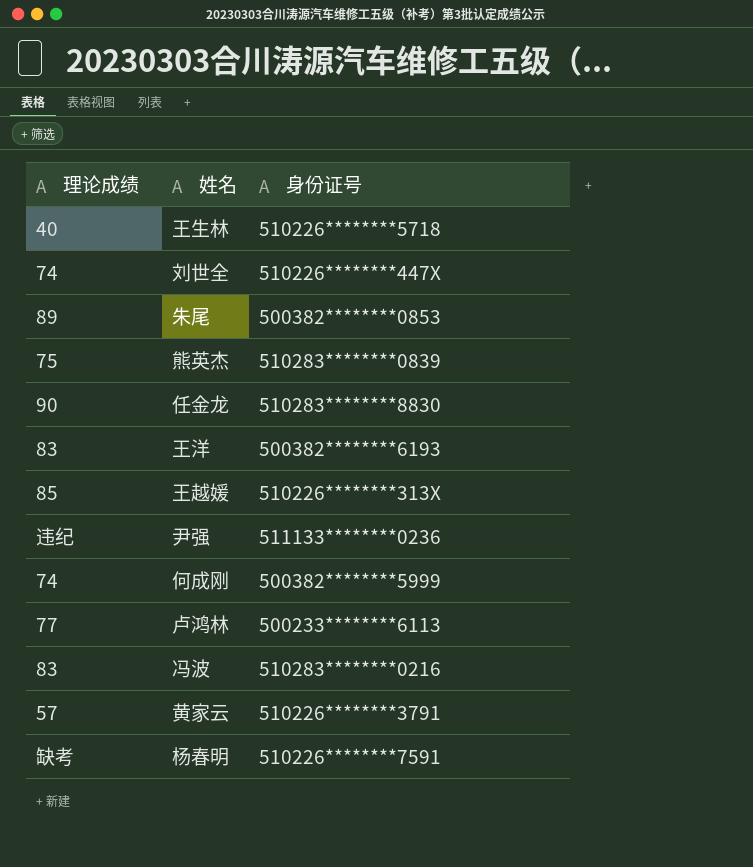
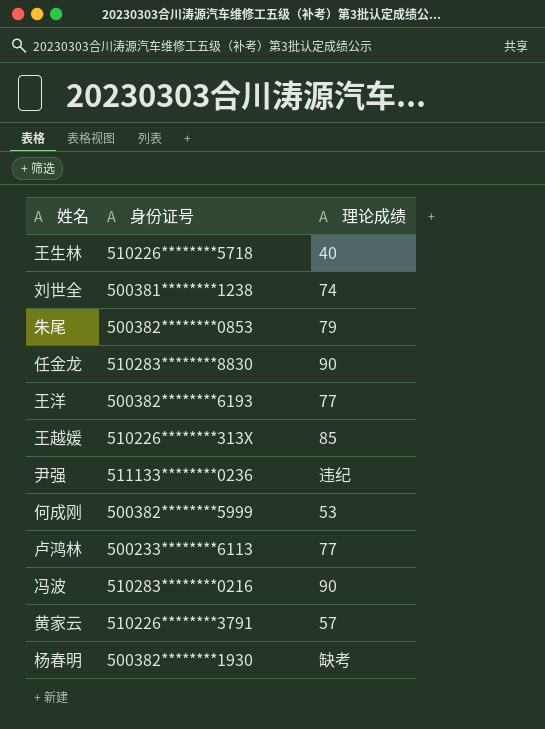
column 理论成绩 | position: 1 -> 3
row 熊英杰: 75 | 510283********0839 -> none
刘世全 | 身份证号: 510226********447X -> 500381********1238
朱尾 | 理论成绩: 89 -> 79
王洋 | 理论成绩: 83 -> 77
何成刚 | 理论成绩: 74 -> 53
冯波 | 理论成绩: 83 -> 90
杨春明 | 身份证号: 510226********7591 -> 500382********1930

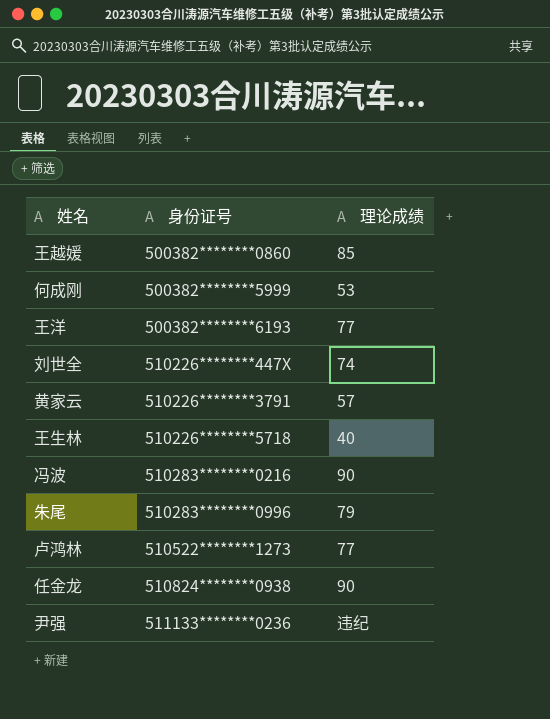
row order: none -> 身份证号 ascending
row 杨春明: 500382********1930 | 缺考 -> none
王越媛 | 身份证号: 510226********313X -> 500382********0860
刘世全 | 身份证号: 500381********1238 -> 510226********447X
朱尾 | 身份证号: 500382********0853 -> 510283********0996
卢鸿林 | 身份证号: 500233********6113 -> 510522********1273
任金龙 | 身份证号: 510283********8830 -> 510824********0938

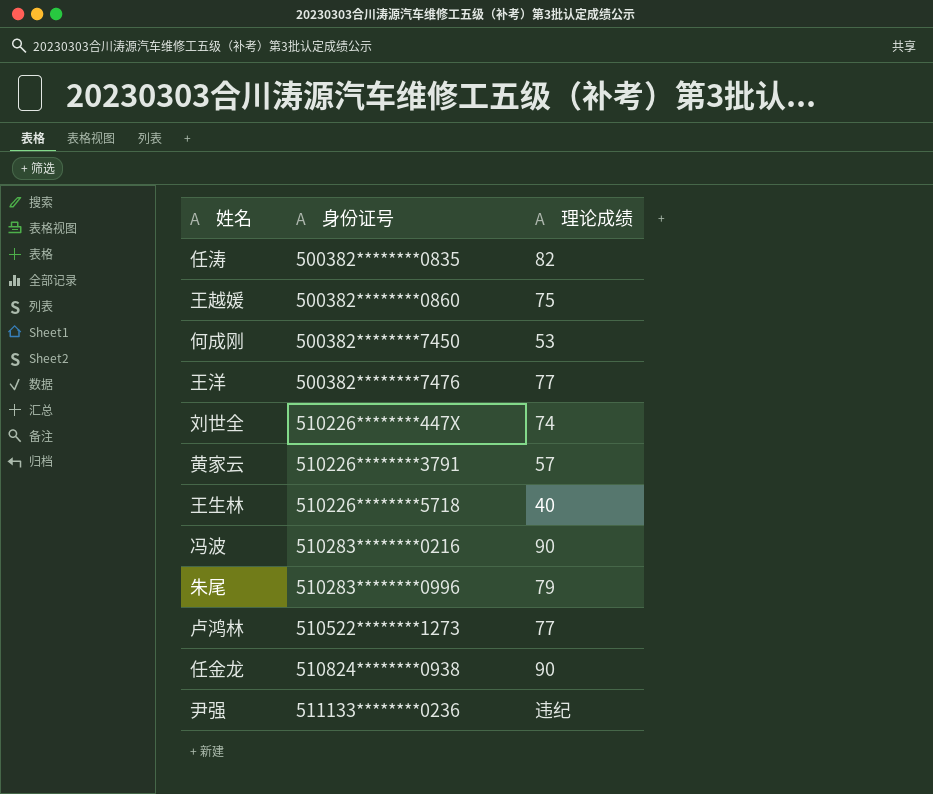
row 任涛: none -> 500382********0835 | 82
王越媛 | 理论成绩: 85 -> 75
何成刚 | 身份证号: 500382********5999 -> 500382********7450
王洋 | 身份证号: 500382********6193 -> 500382********7476

